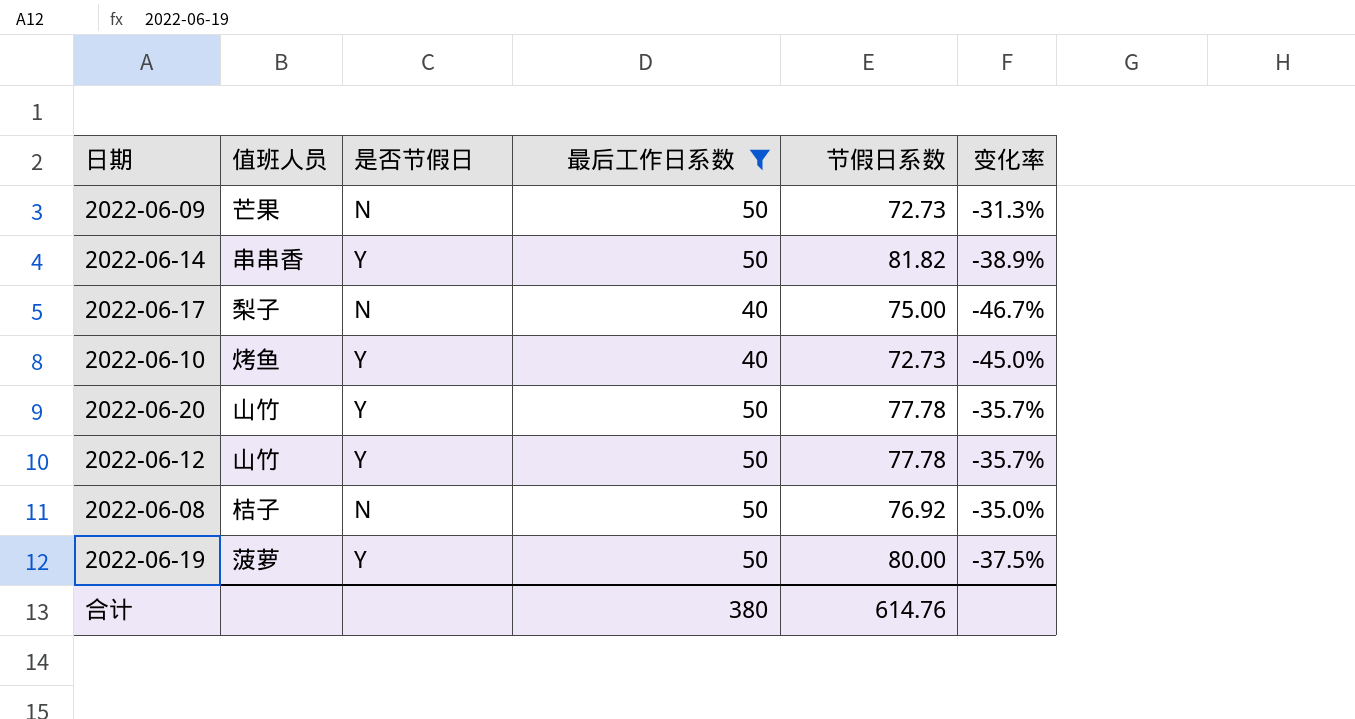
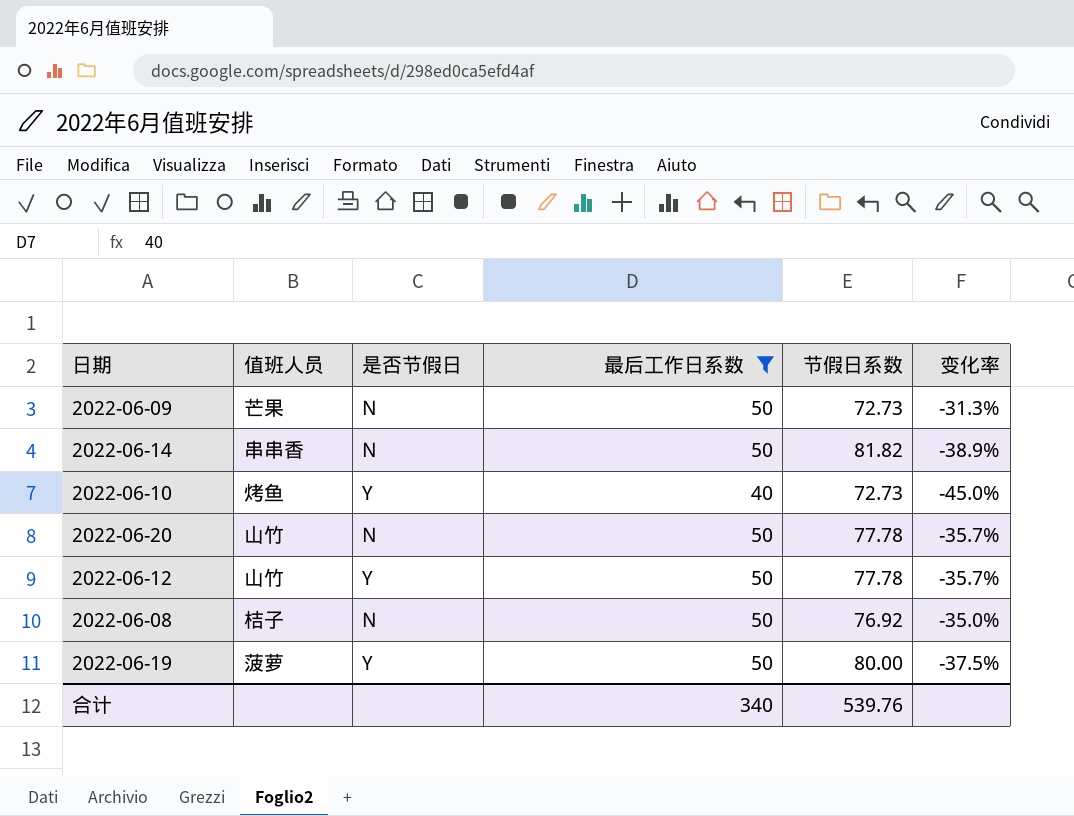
row 2022-06-17: 梨子 | N | 40 | 75.00 | -46.7% -> none
2022-06-14 | 是否节假日: Y -> N
2022-06-20 | 是否节假日: Y -> N
合计 | 最后工作日系数: 380 -> 340
合计 | 节假日系数: 614.76 -> 539.76

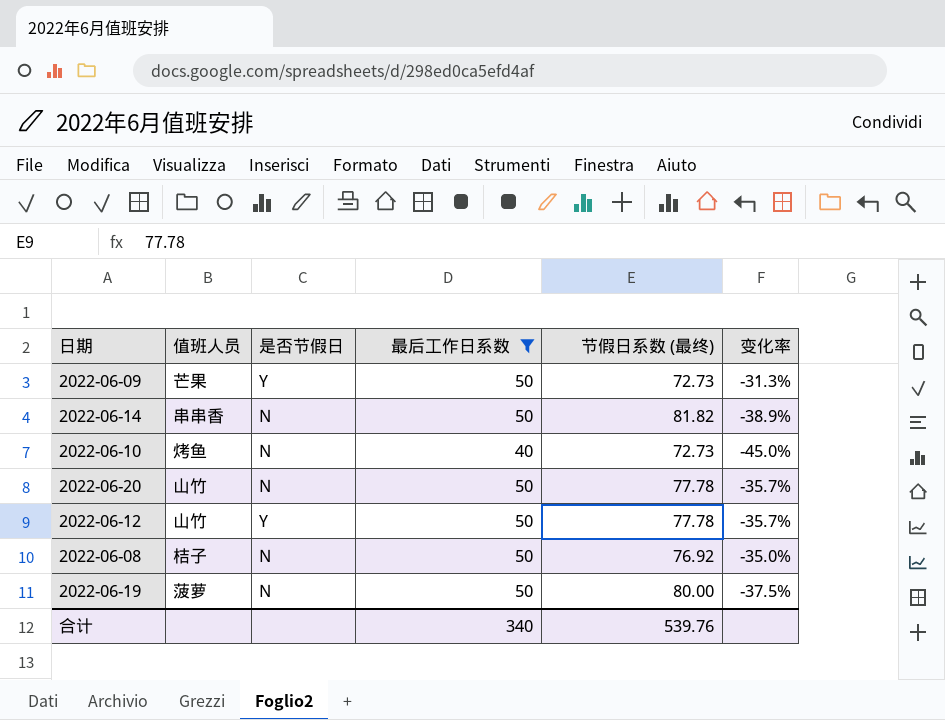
column name: 节假日系数 -> 节假日系数 (最终)
2022-06-09 | 是否节假日: N -> Y
2022-06-10 | 是否节假日: Y -> N
2022-06-19 | 是否节假日: Y -> N

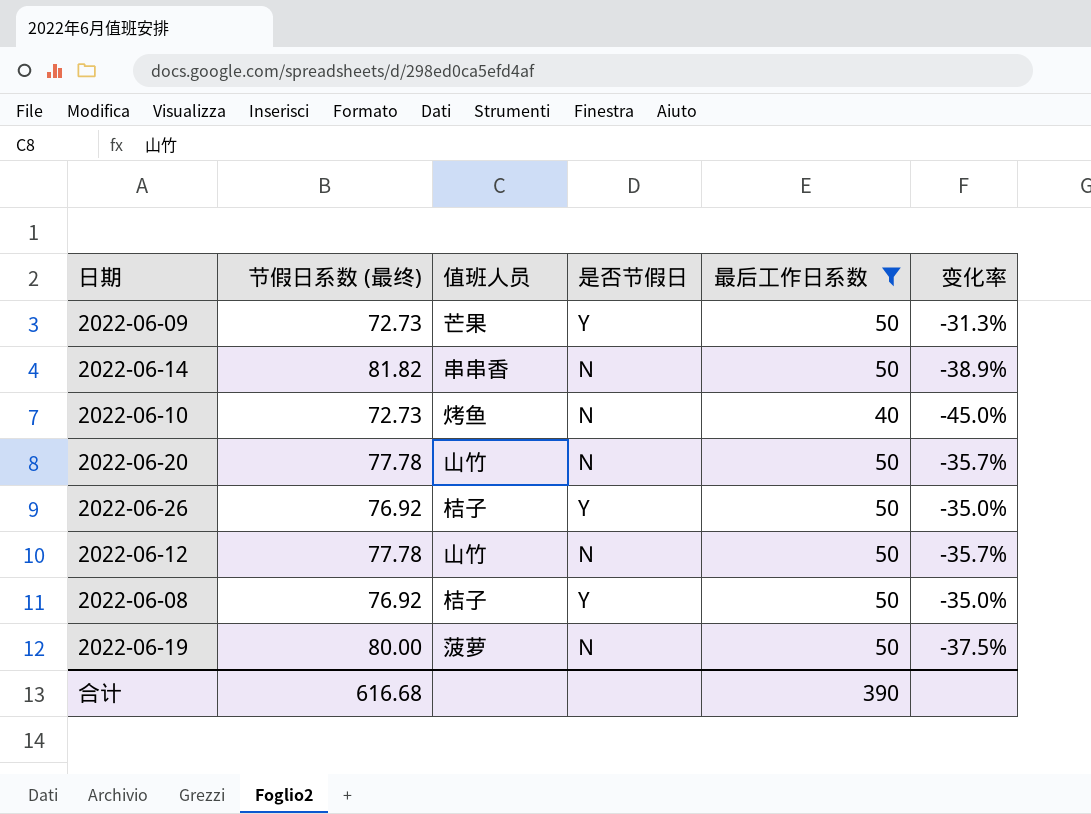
column 节假日系数 (最终) | position: 5 -> 2
row 2022-06-26: none -> 76.92 | 桔子 | Y | 50 | -35.0%
2022-06-12 | 是否节假日: Y -> N
2022-06-08 | 是否节假日: N -> Y
合计 | 节假日系数 (最终): 539.76 -> 616.68
合计 | 最后工作日系数: 340 -> 390

